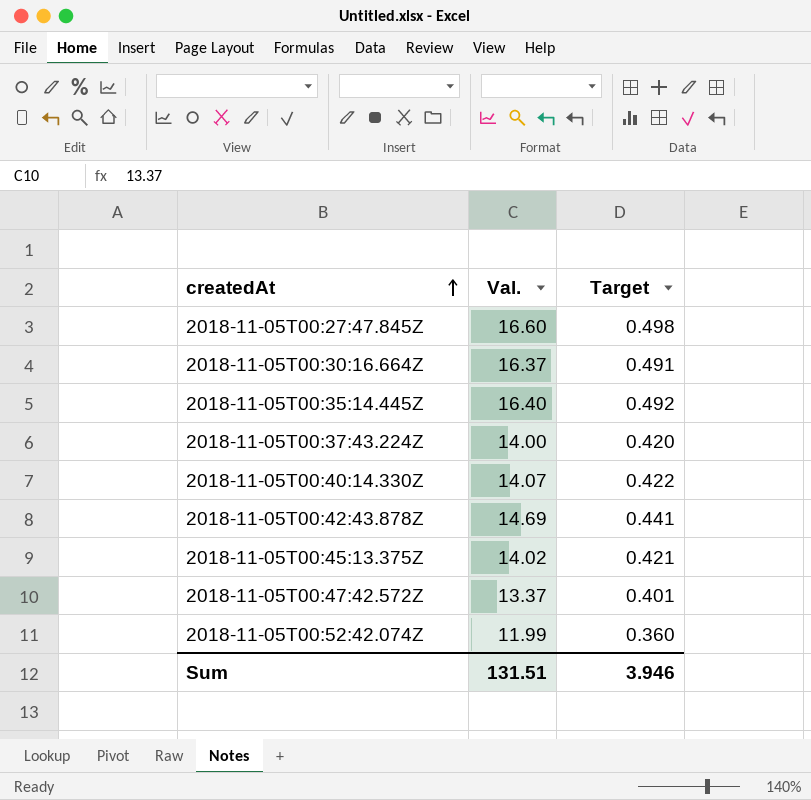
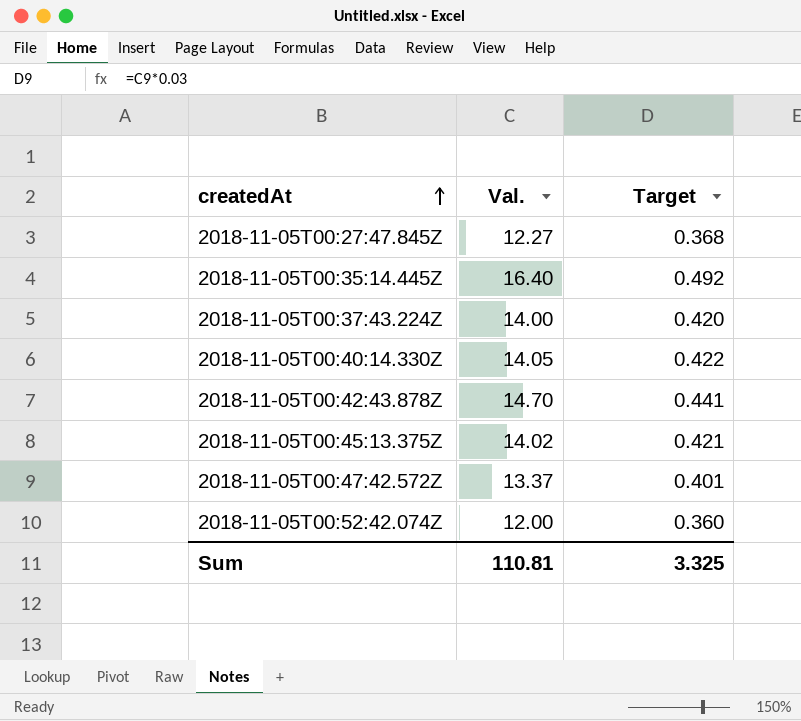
row 2018-11-05T00:30:16.664Z: 16.37 | 0.491 -> none
2018-11-05T00:27:47.845Z | Val.: 16.60 -> 12.27
2018-11-05T00:27:47.845Z | Target: 0.498 -> 0.368
2018-11-05T00:40:14.330Z | Val.: 14.07 -> 14.05
2018-11-05T00:42:43.878Z | Val.: 14.69 -> 14.70
2018-11-05T00:52:42.074Z | Val.: 11.99 -> 12.00
Sum | Val.: 131.51 -> 110.81
Sum | Target: 3.946 -> 3.325

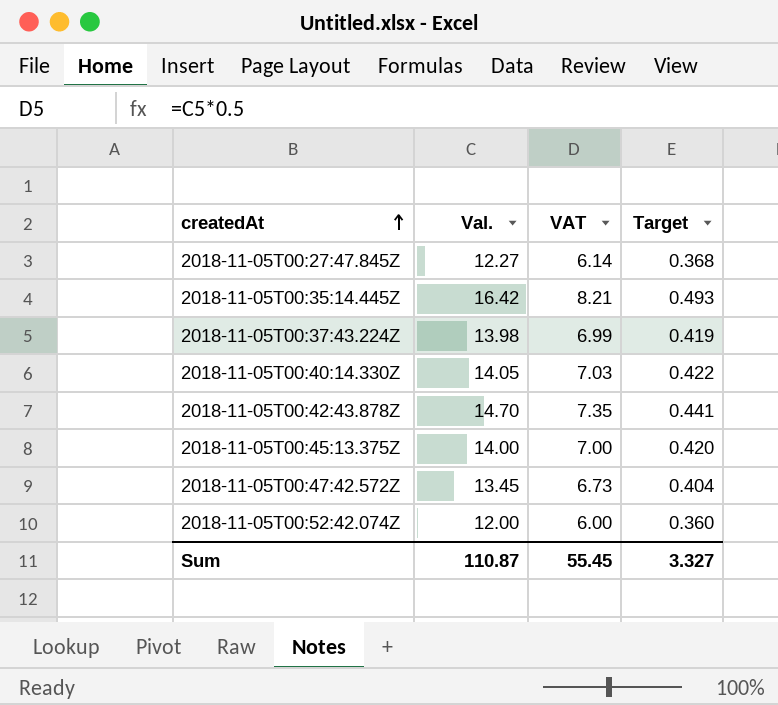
column VAT | formula: none -> [Val.] * 0.5
2018-11-05T00:35:14.445Z | Val.: 16.40 -> 16.42
2018-11-05T00:35:14.445Z | Target: 0.492 -> 0.493
2018-11-05T00:37:43.224Z | Val.: 14.00 -> 13.98
2018-11-05T00:37:43.224Z | Target: 0.420 -> 0.419
2018-11-05T00:45:13.375Z | Val.: 14.02 -> 14.00
2018-11-05T00:45:13.375Z | Target: 0.421 -> 0.420
2018-11-05T00:47:42.572Z | Val.: 13.37 -> 13.45
2018-11-05T00:47:42.572Z | Target: 0.401 -> 0.404
Sum | Val.: 110.81 -> 110.87
Sum | Target: 3.325 -> 3.327

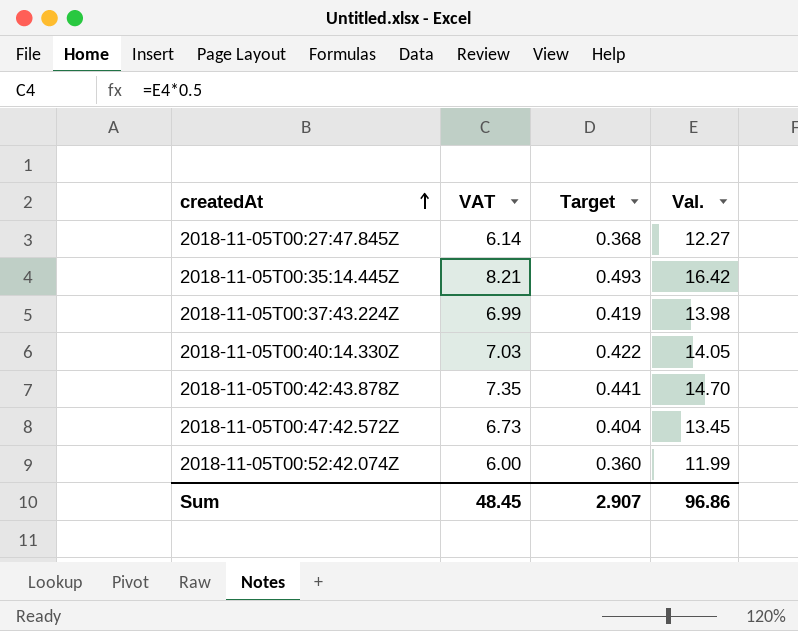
column Val. | position: 2 -> 4
row 2018-11-05T00:45:13.375Z: 14.00 | 7.00 | 0.420 -> none
2018-11-05T00:52:42.074Z | Val.: 12.00 -> 11.99
Sum | VAT: 55.45 -> 48.45
Sum | Target: 3.327 -> 2.907
Sum | Val.: 110.87 -> 96.86

